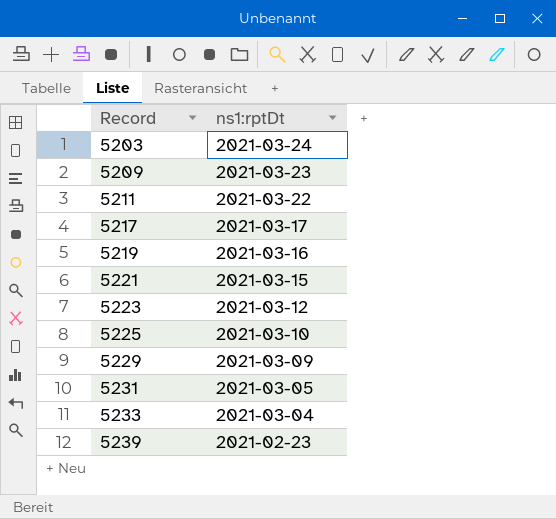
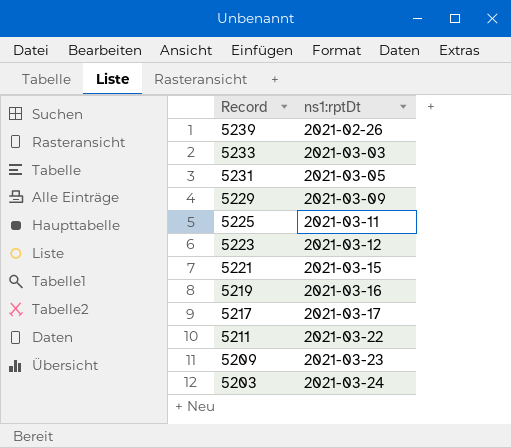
row order: Record ascending -> Record descending
5239 | ns1:rptDt: 2021-02-23 -> 2021-02-26
5233 | ns1:rptDt: 2021-03-04 -> 2021-03-03
5225 | ns1:rptDt: 2021-03-10 -> 2021-03-11

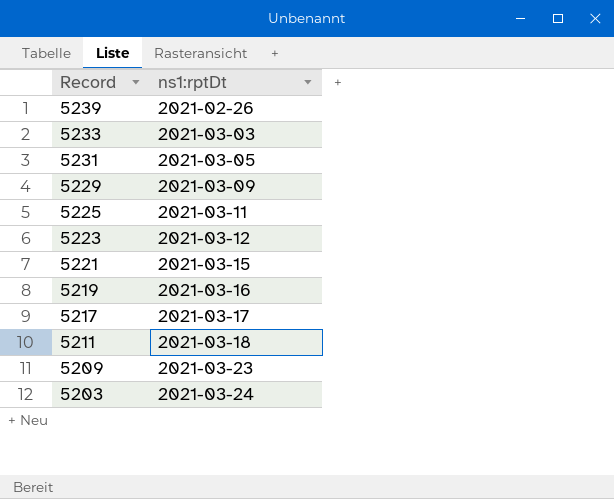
5211 | ns1:rptDt: 2021-03-22 -> 2021-03-18

